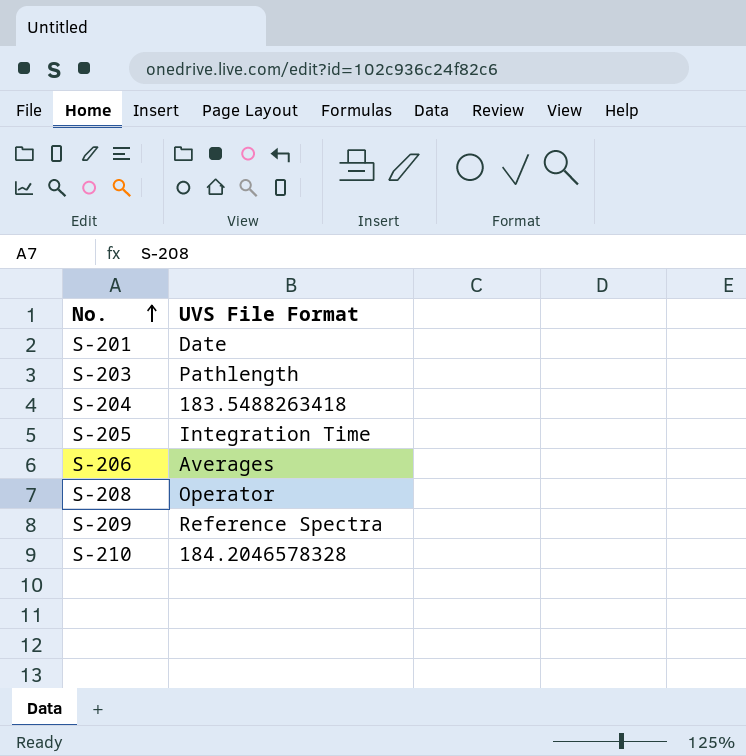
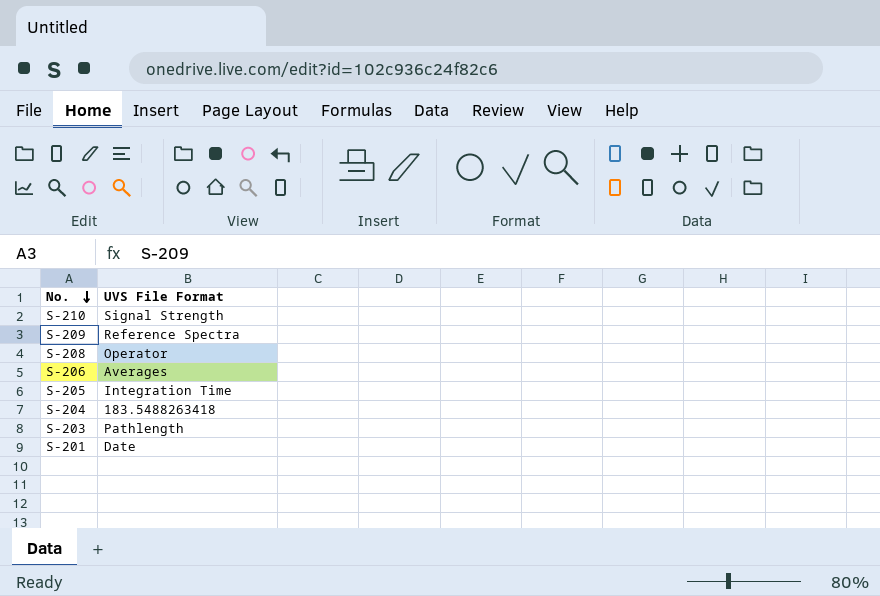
row order: No. ascending -> No. descending
S-210 | UVS File Format: 184.2046578328 -> Signal Strength

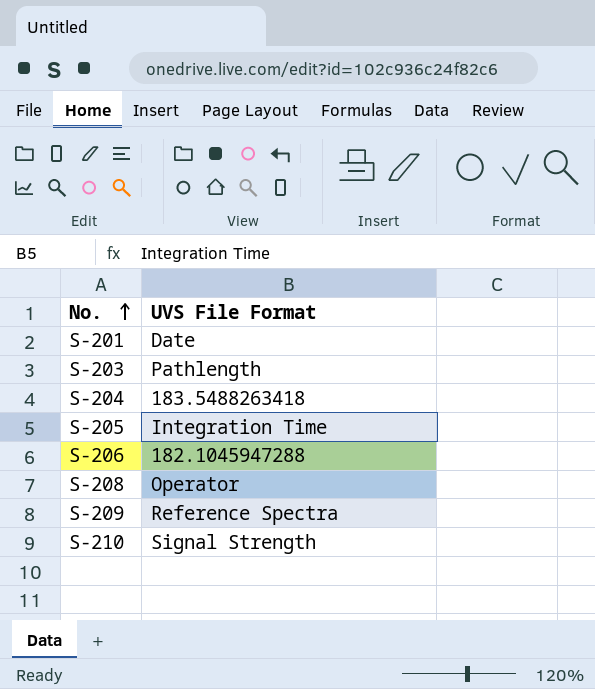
row order: No. descending -> No. ascending
S-206 | UVS File Format: Averages -> 182.1045947288

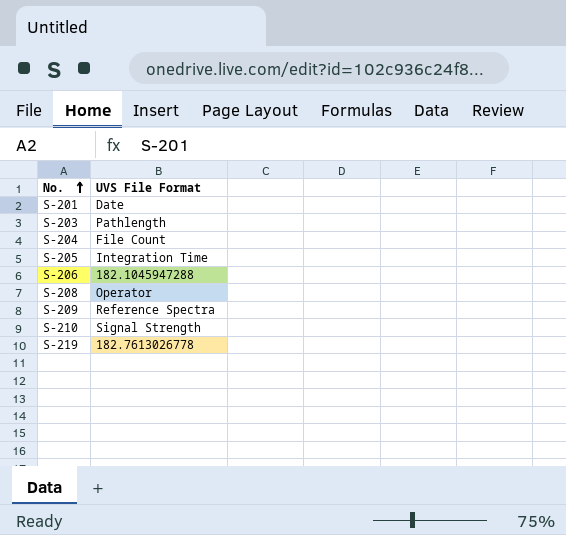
S-204 | UVS File Format: 183.5488263418 -> File Count
row S-219: none -> 182.7613026778

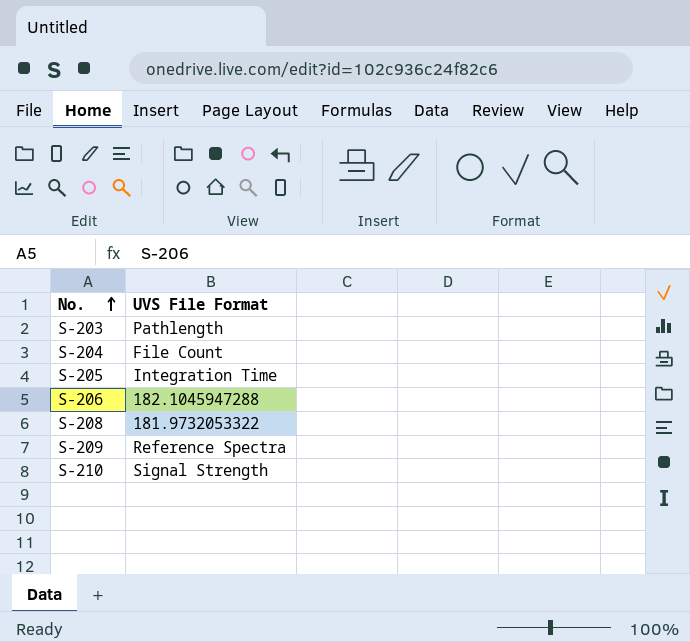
row S-201: Date -> none
row S-219: 182.7613026778 -> none
S-208 | UVS File Format: Operator -> 181.9732053322

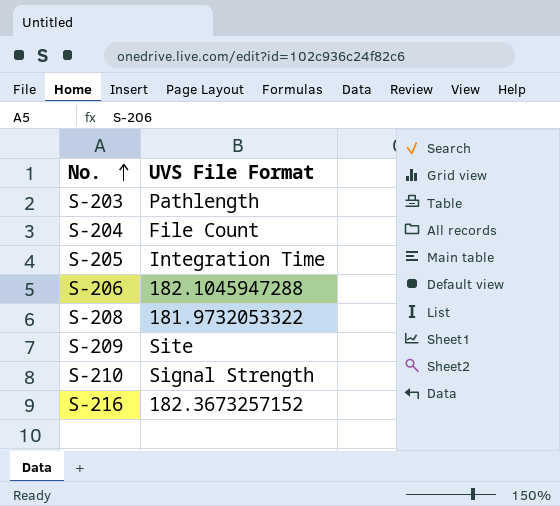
S-209 | UVS File Format: Reference Spectra -> Site
row S-216: none -> 182.3673257152

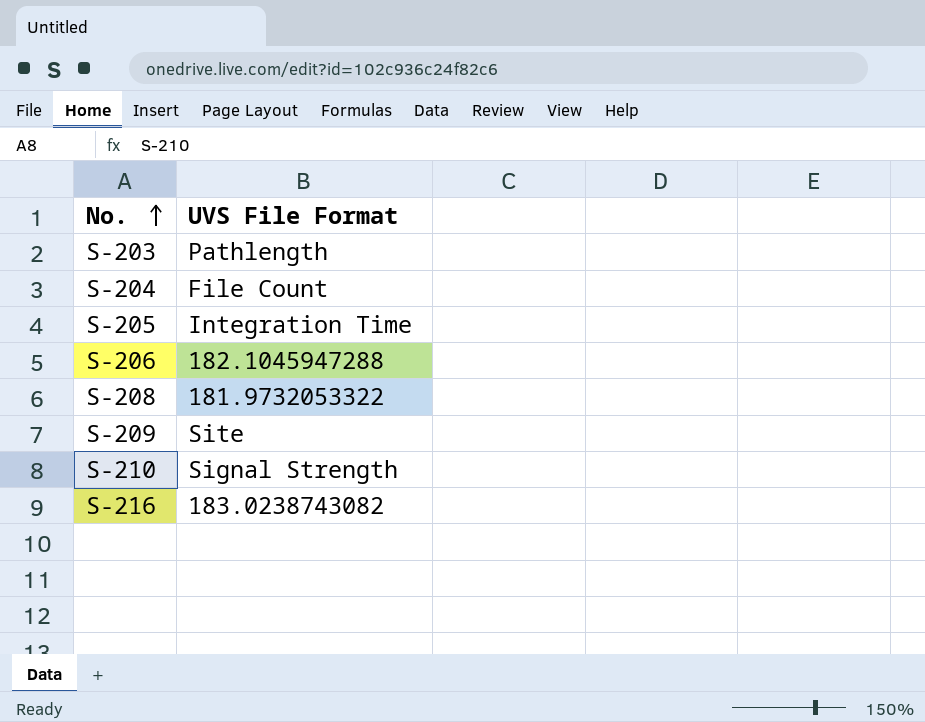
S-216 | UVS File Format: 182.3673257152 -> 183.0238743082

